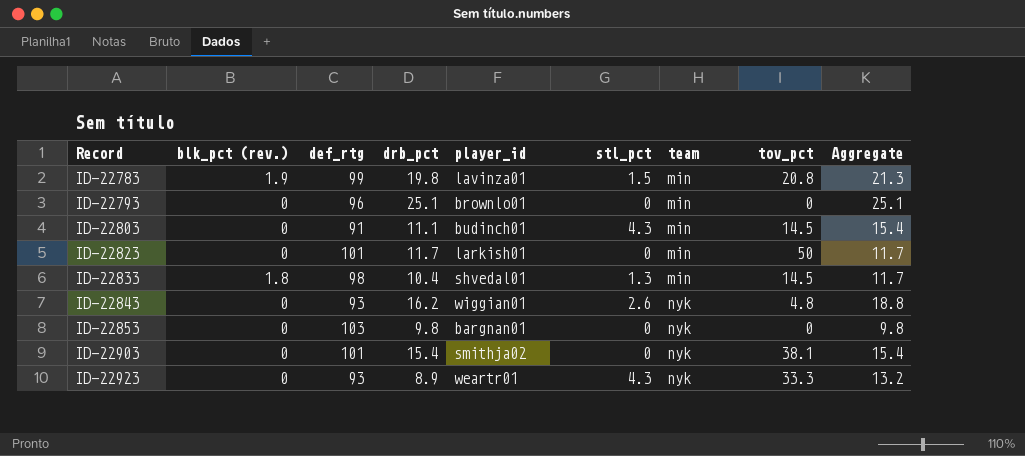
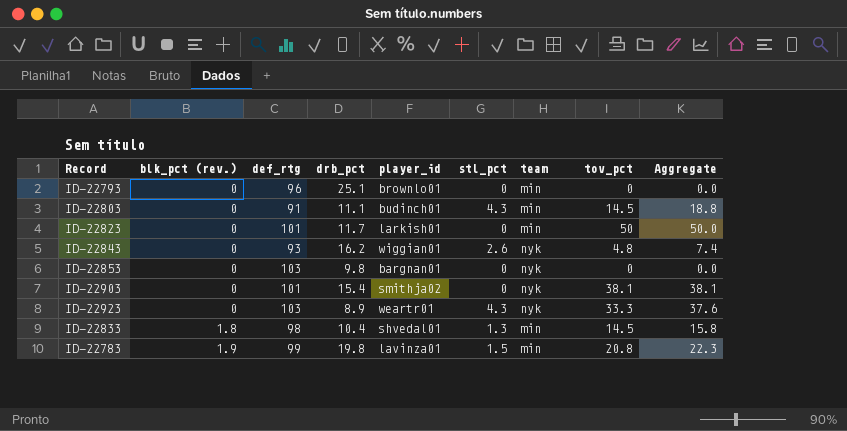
row order: Record ascending -> blk_pct (rev.) ascending
column Aggregate | formula: [drb_pct] + [stl_pct] -> [stl_pct] + [tov_pct]
ID-22923 | def_rtg: 93 -> 103

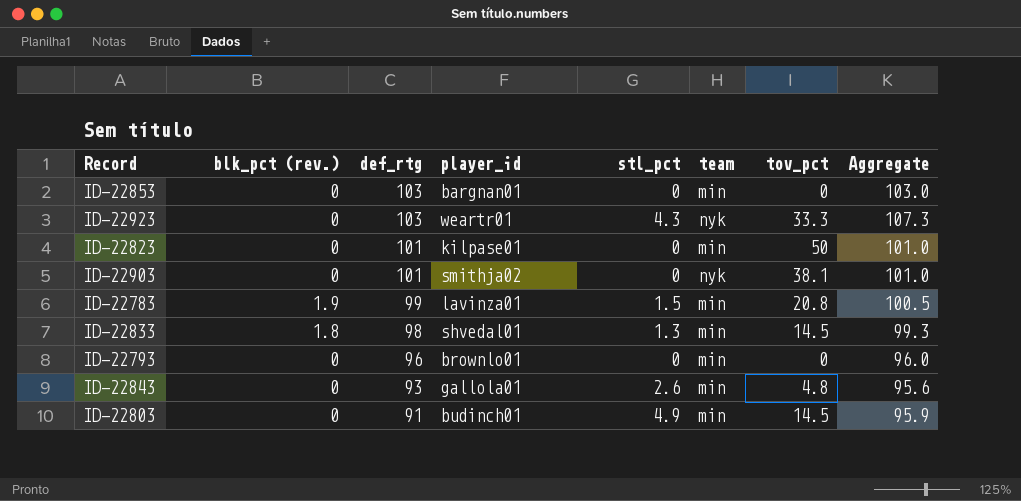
row order: blk_pct (rev.) ascending -> def_rtg descending
column drb_pct | position: 4 -> none
column Aggregate | formula: [stl_pct] + [tov_pct] -> [def_rtg] + [stl_pct]
ID-22853 | team: nyk -> min
ID-22823 | player_id: larkish01 -> kilpase01
ID-22843 | player_id: wiggian01 -> gallola01
ID-22843 | team: nyk -> min
ID-22803 | stl_pct: 4.3 -> 4.9

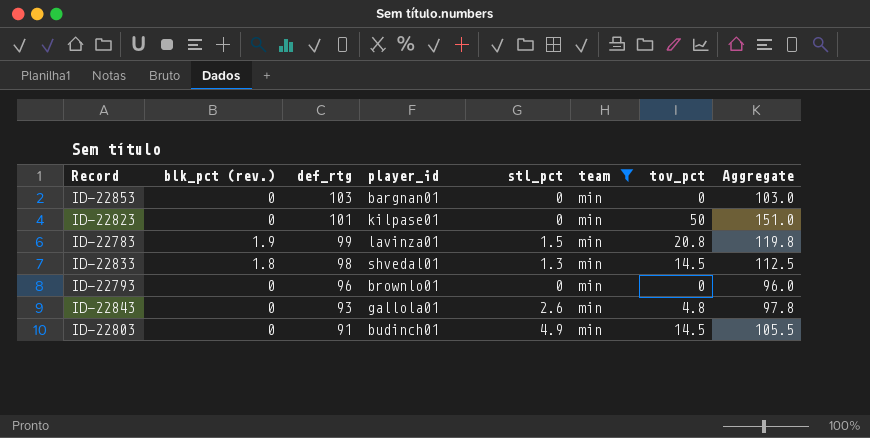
filter: none -> team = min
column Aggregate | formula: [def_rtg] + [stl_pct] -> [def_rtg] + [tov_pct]

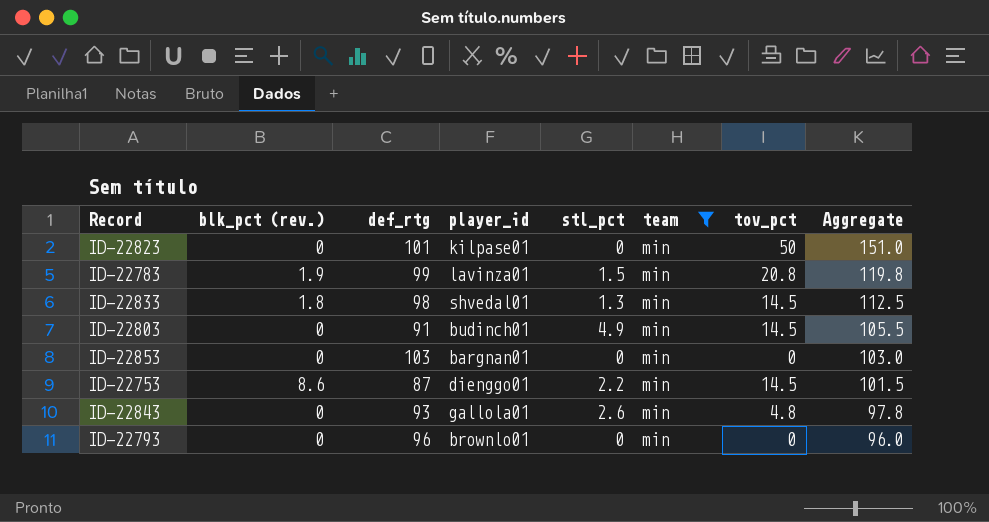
row order: def_rtg descending -> Aggregate descending
row ID-22753: none -> 8.6 | 87 | dienggo01 | 2.2 | min | 14.5 | 101.5

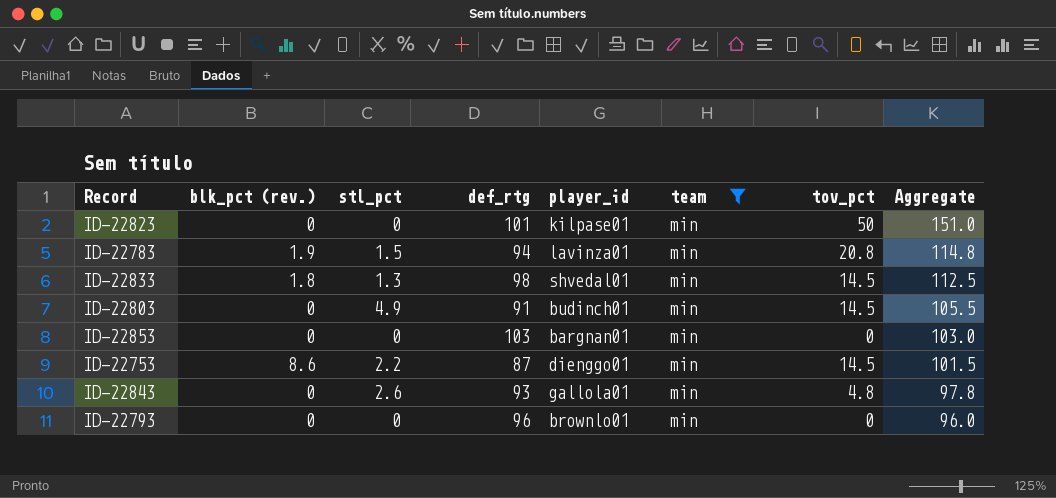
column stl_pct | position: 5 -> 3
ID-22783 | def_rtg: 99 -> 94
ID-22783 | Aggregate: 119.8 -> 114.8

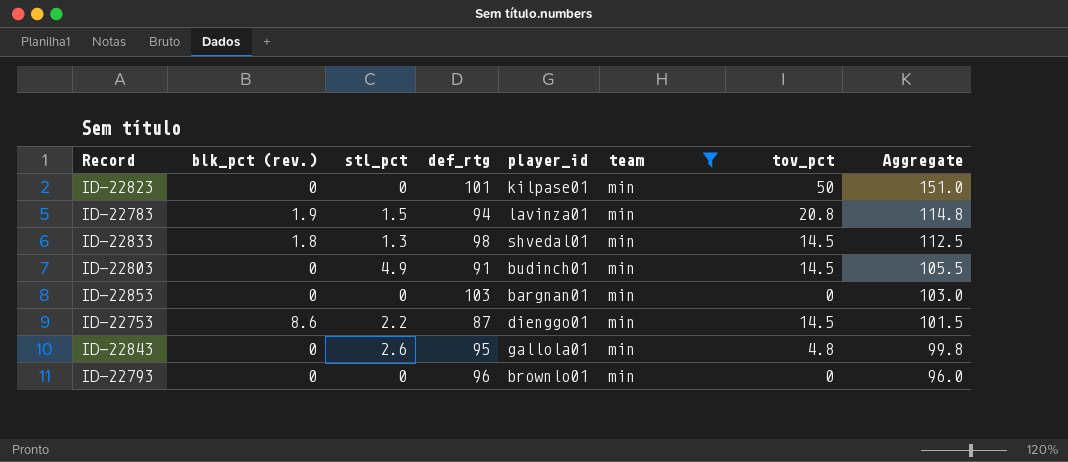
ID-22843 | def_rtg: 93 -> 95
ID-22843 | Aggregate: 97.8 -> 99.8

